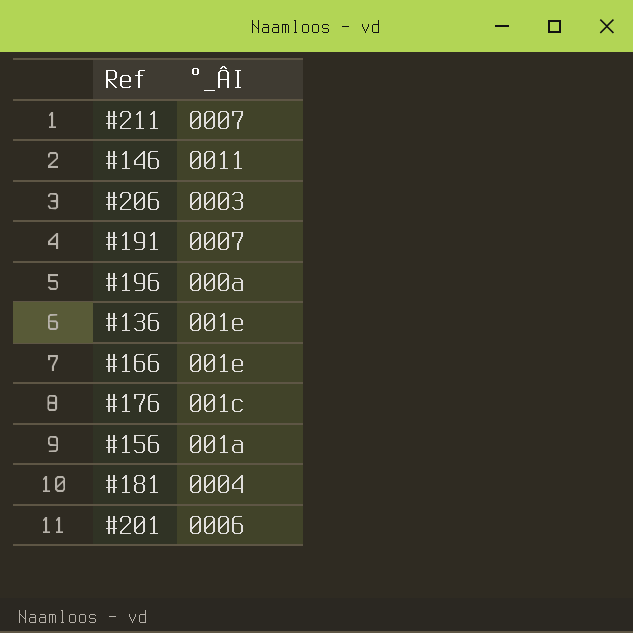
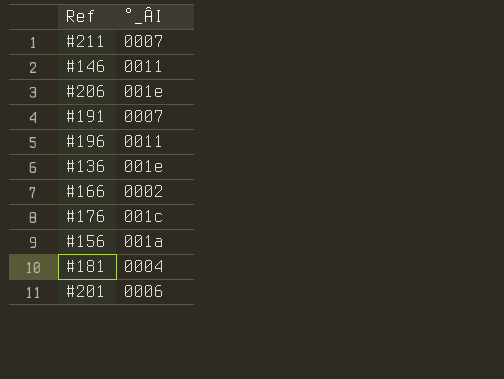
#206 | °_ÂI: 0003 -> 001e
#196 | °_ÂI: 000a -> 0011
#166 | °_ÂI: 001e -> 0002

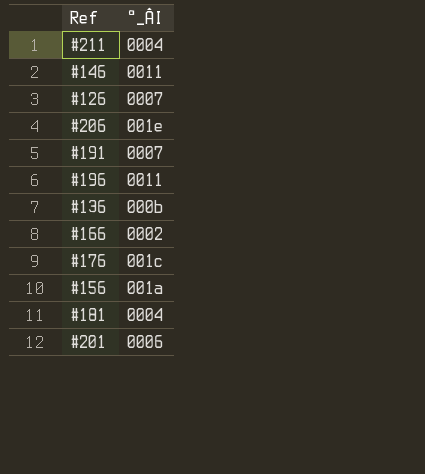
#211 | °_ÂI: 0007 -> 0004
row #126: none -> 0007
#136 | °_ÂI: 001e -> 000b

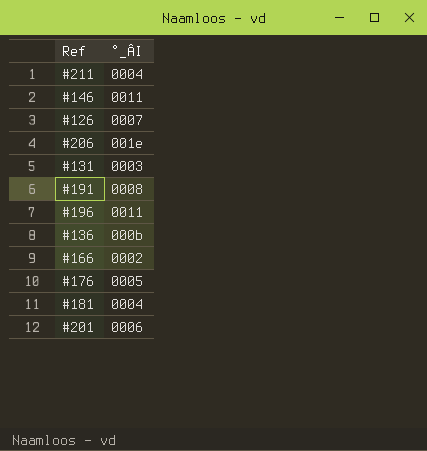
row #156: 001a -> none
row #131: none -> 0003
#191 | °_ÂI: 0007 -> 0008
#176 | °_ÂI: 001c -> 0005

